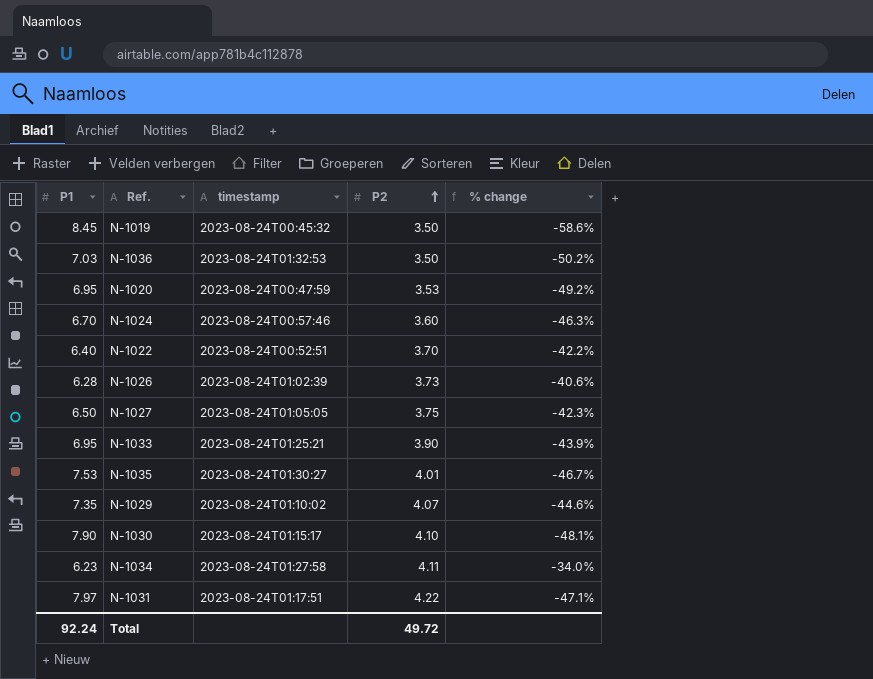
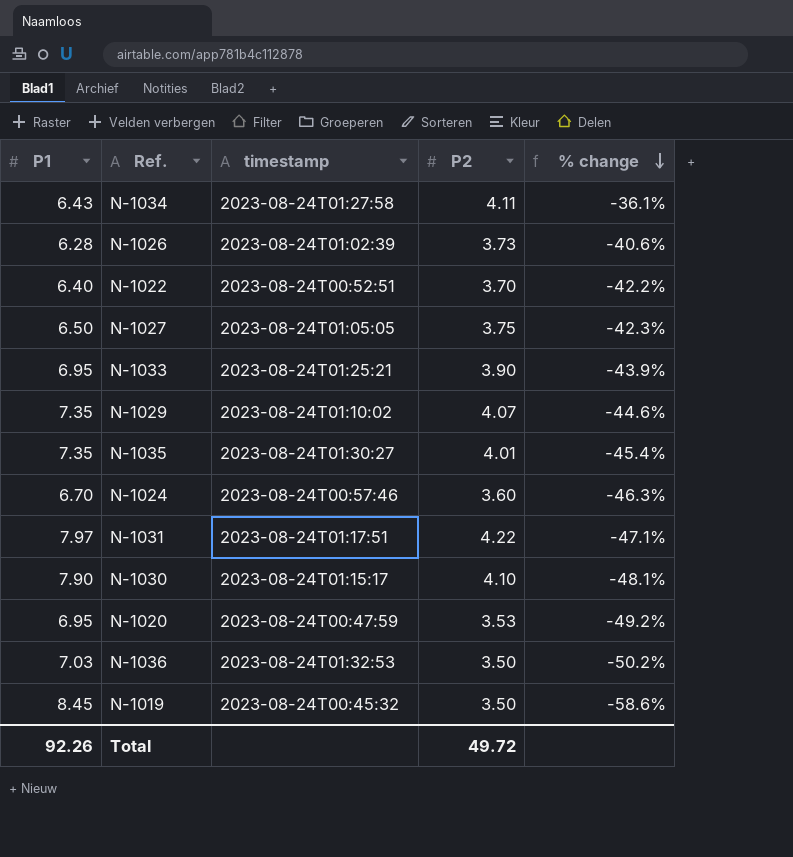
row order: P2 ascending -> % change descending
N-1034 | P1: 6.23 -> 6.43
N-1034 | % change: -34.0% -> -36.1%
N-1035 | P1: 7.53 -> 7.35
N-1035 | % change: -46.7% -> -45.4%
Total | P1: 92.24 -> 92.26

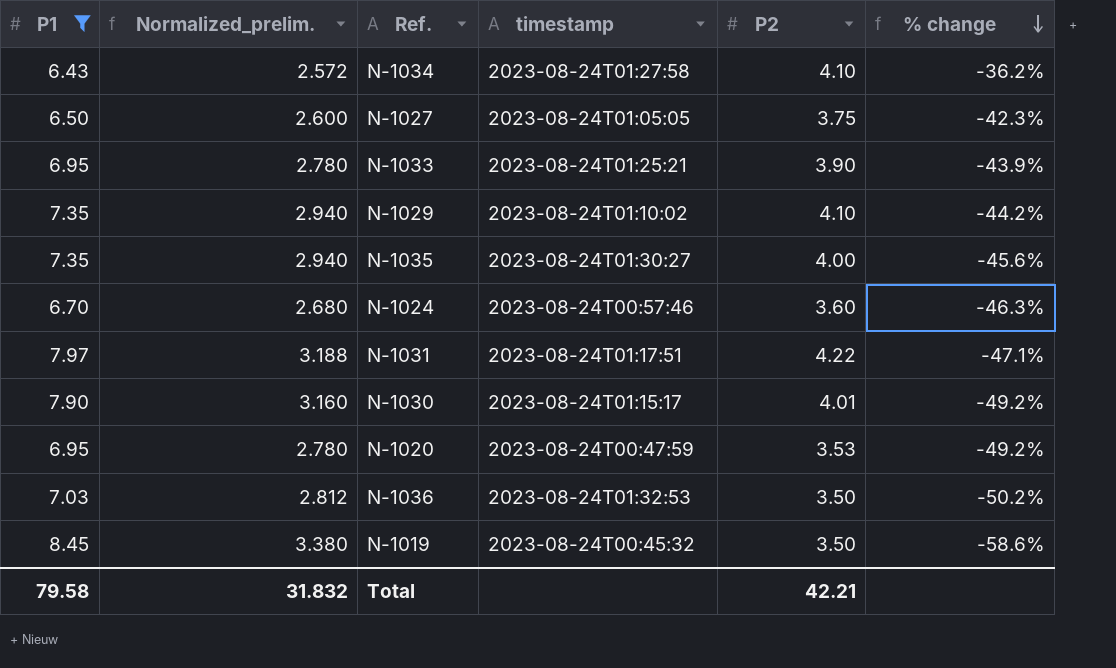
filter: none -> P1 >= 6.43
column Normalized_prelim. | formula: none -> [P1] * 0.4
N-1034 | P2: 4.11 -> 4.10
N-1034 | % change: -36.1% -> -36.2%
N-1029 | P2: 4.07 -> 4.10
N-1029 | % change: -44.6% -> -44.2%
N-1035 | P2: 4.01 -> 4.00
N-1035 | % change: -45.4% -> -45.6%
N-1030 | P2: 4.10 -> 4.01
N-1030 | % change: -48.1% -> -49.2%
Total | P1: 92.26 -> 79.58
Total | P2: 49.72 -> 42.21

